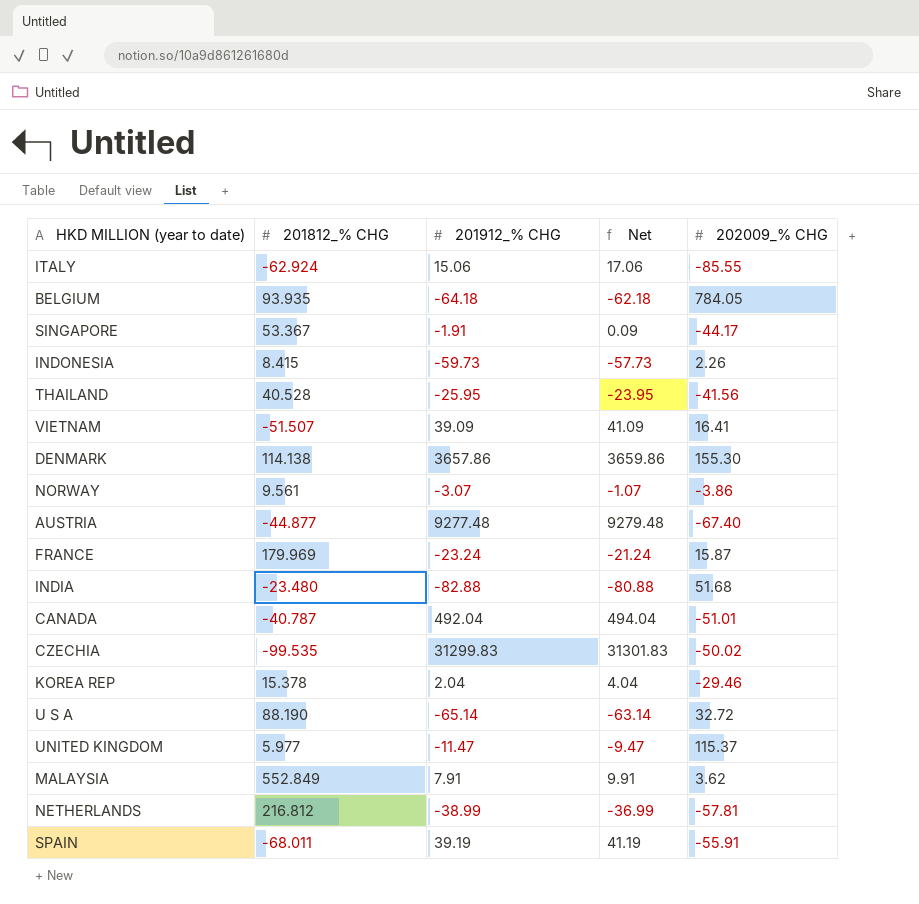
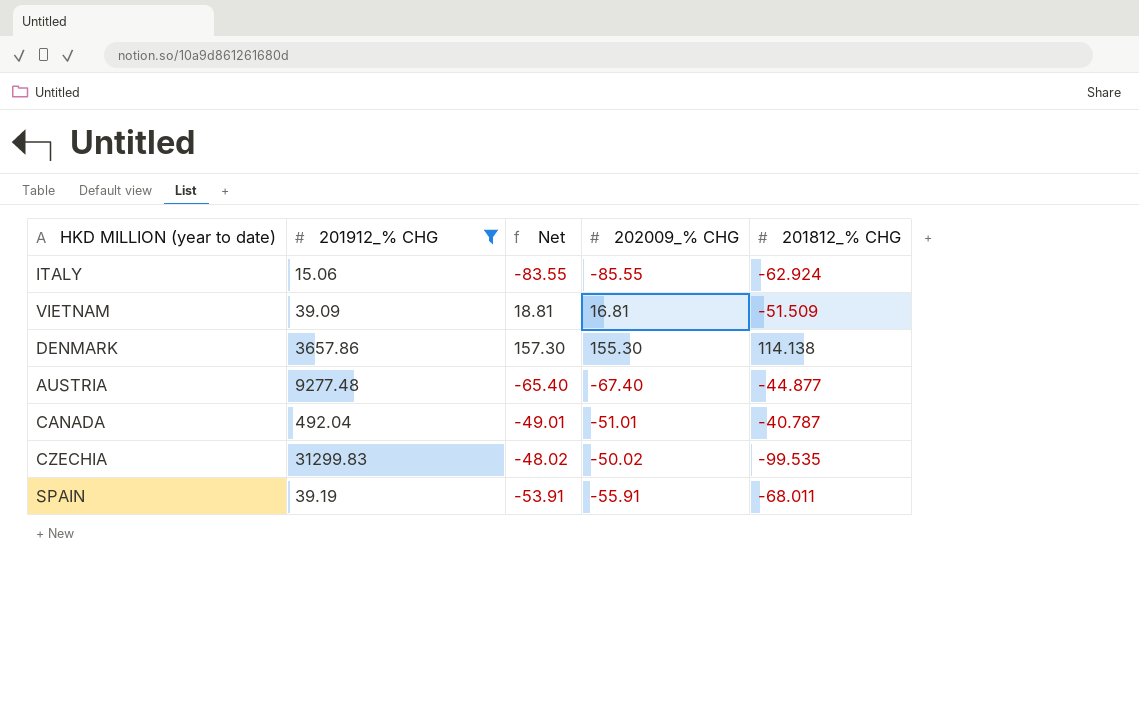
filter: none -> 201912_% CHG >= 15.06
column Net | formula: [201912_% CHG] + 2 -> [202009_% CHG] + 2
column 201812_% CHG | position: 2 -> 5
VIETNAM | 202009_% CHG: 16.41 -> 16.81
VIETNAM | 201812_% CHG: -51.507 -> -51.509

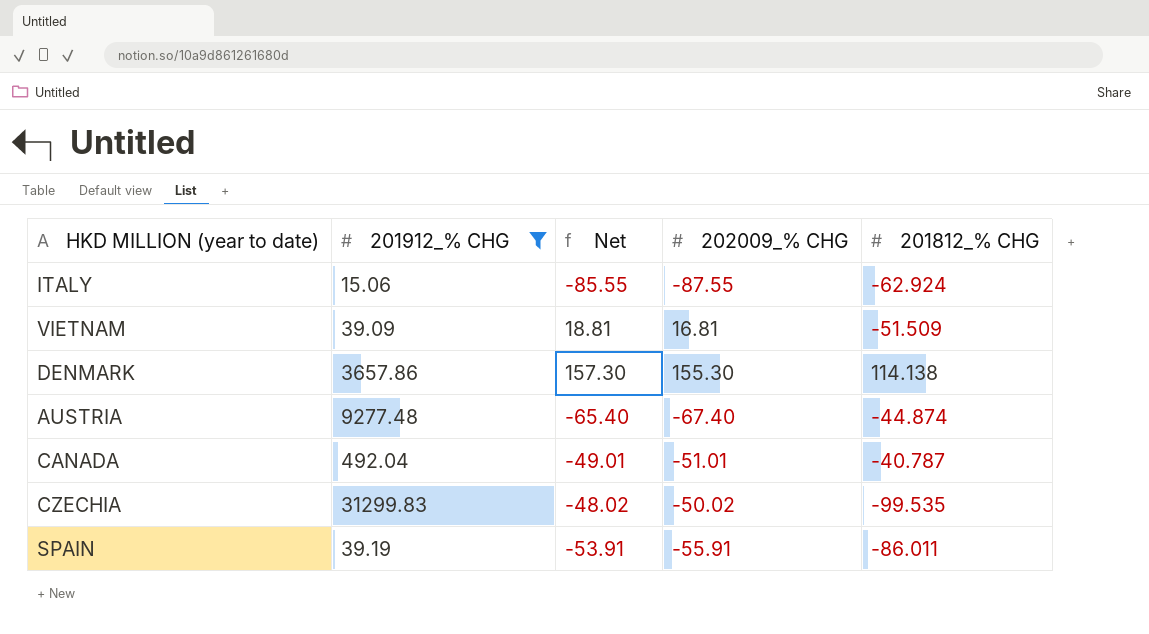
ITALY | Net: -83.55 -> -85.55
ITALY | 202009_% CHG: -85.55 -> -87.55
AUSTRIA | 201812_% CHG: -44.877 -> -44.874
SPAIN | 201812_% CHG: -68.011 -> -86.011

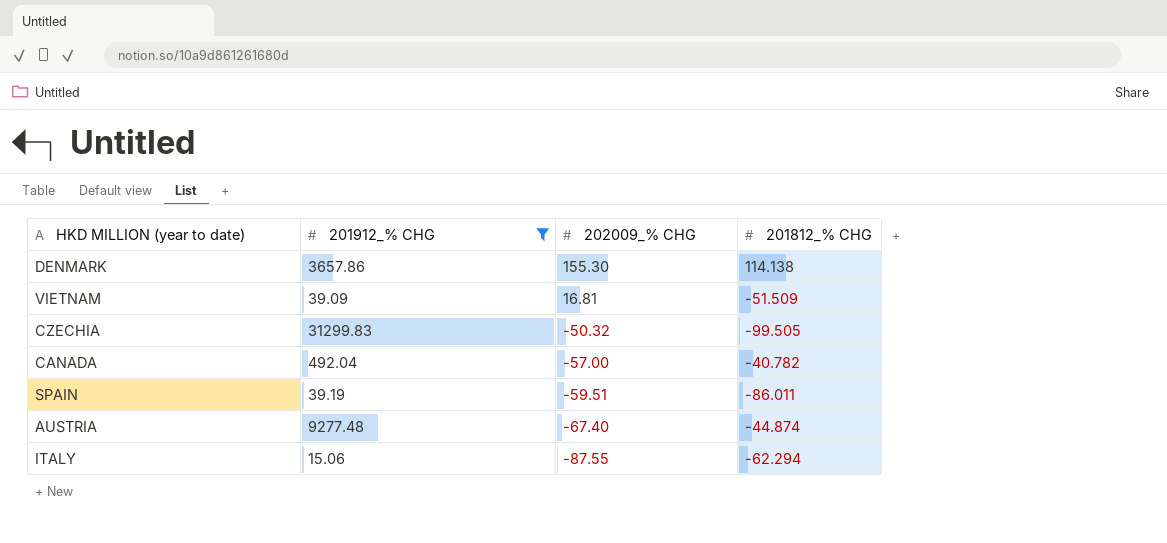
row order: none -> 202009_% CHG descending
column Net | formula: [202009_% CHG] + 2 -> none
CZECHIA | 202009_% CHG: -50.02 -> -50.32
CZECHIA | 201812_% CHG: -99.535 -> -99.505
CANADA | 202009_% CHG: -51.01 -> -57.00
CANADA | 201812_% CHG: -40.787 -> -40.782
SPAIN | 202009_% CHG: -55.91 -> -59.51
ITALY | 201812_% CHG: -62.924 -> -62.294

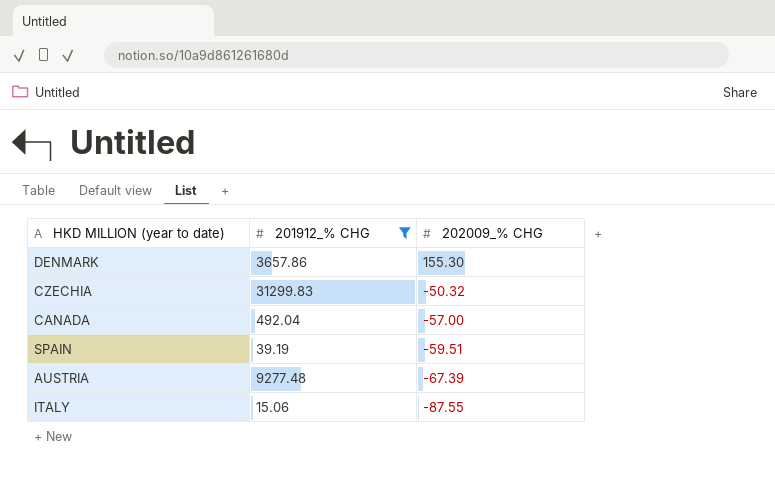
column 201812_% CHG | position: 4 -> none
row VIETNAM: 39.09 | 16.81 | -51.509 -> none
AUSTRIA | 202009_% CHG: -67.40 -> -67.39

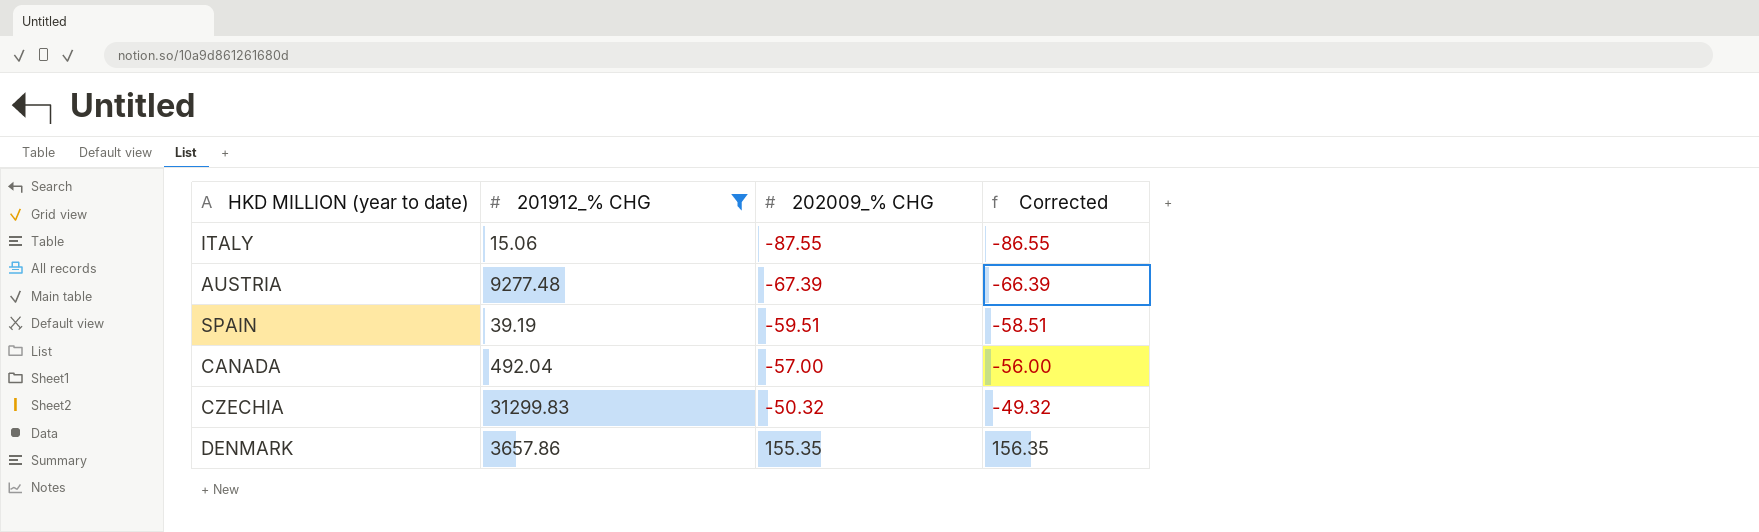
row order: 202009_% CHG descending -> 202009_% CHG ascending
column Corrected | formula: none -> [202009_% CHG] + 1
DENMARK | 202009_% CHG: 155.30 -> 155.35

